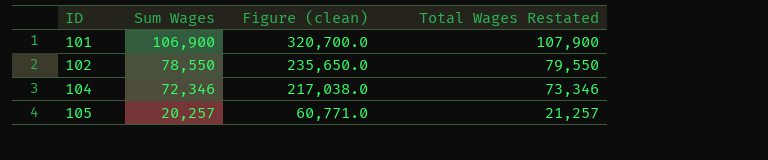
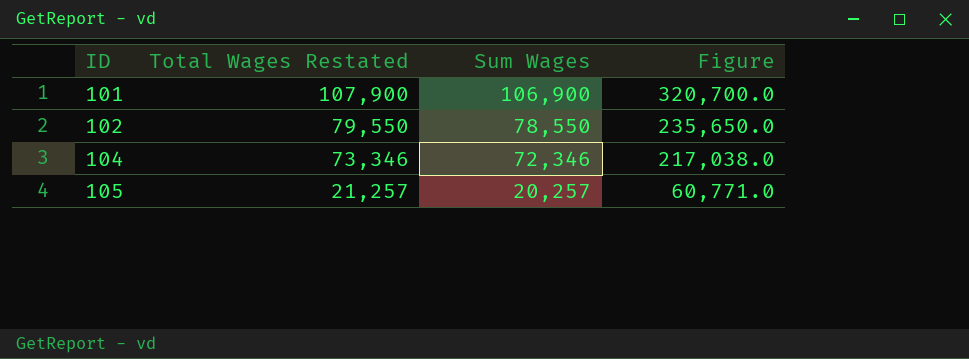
column Total Wages Restated | position: 4 -> 2
column name: Figure (clean) -> Figure

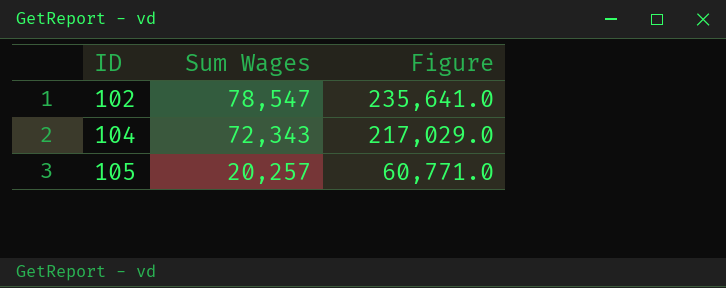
column Total Wages Restated | formula: [Sum Wages] + 1000 -> none
row 101: 107,900 | 106,900 | 320,700.0 -> none
102 | Sum Wages: 78,550 -> 78,547
102 | Figure: 235,650.0 -> 235,641.0
104 | Sum Wages: 72,346 -> 72,343
104 | Figure: 217,038.0 -> 217,029.0

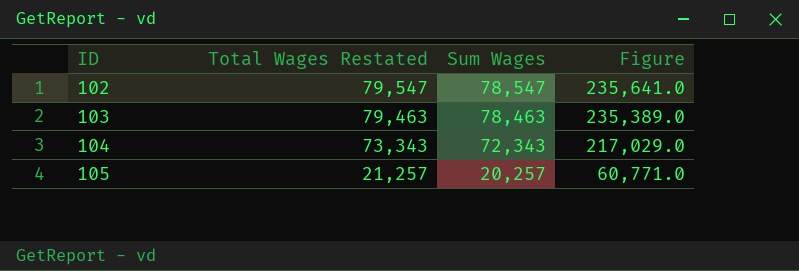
column Total Wages Restated | formula: none -> [Sum Wages] + 1000
row 103: none -> 79,463 | 78,463 | 235,389.0

